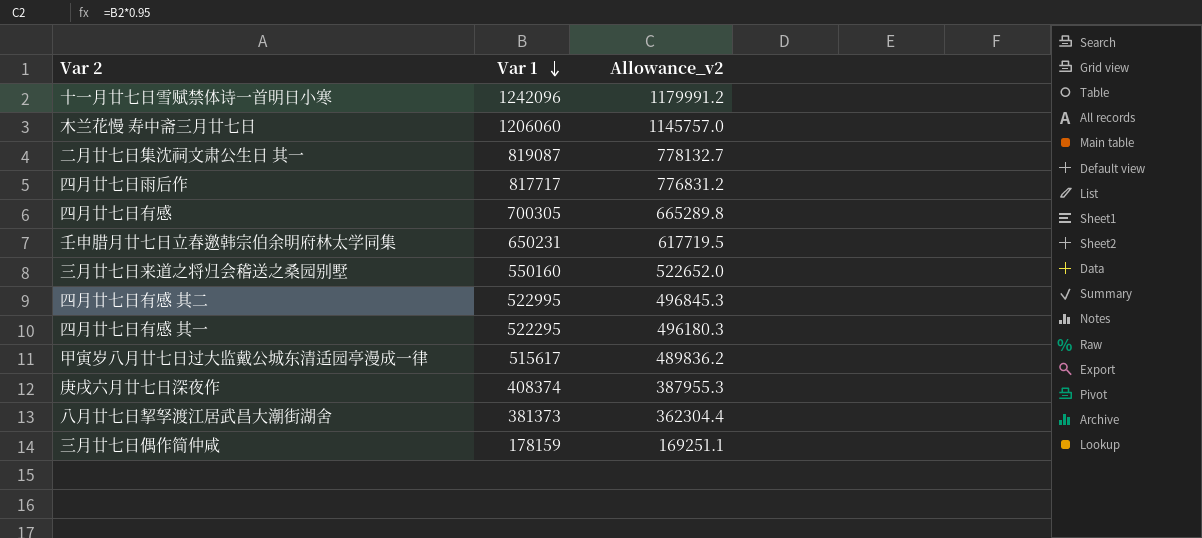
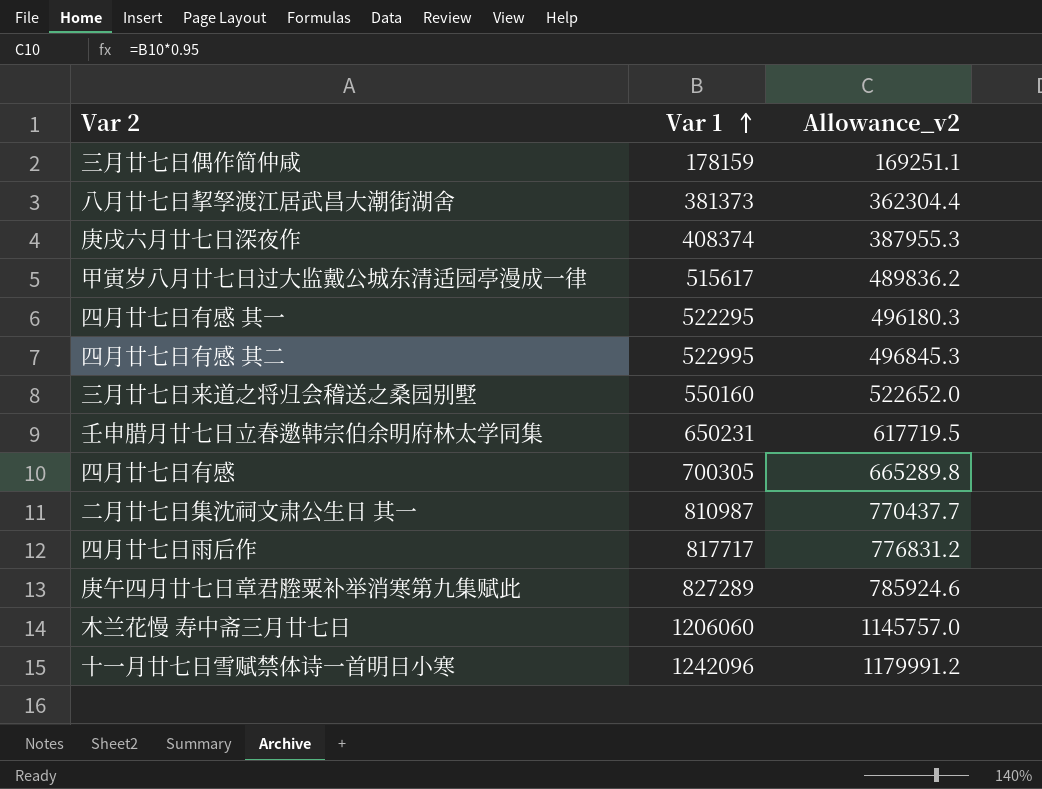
row order: Var 1 descending -> Var 1 ascending
二月廿七日集沈祠文肃公生日 其一 | Var 1: 819087 -> 810987
二月廿七日集沈祠文肃公生日 其一 | Allowance_v2: 778132.7 -> 770437.7
row 庚午四月廿七日章君塍粟补举消寒第九集赋此: none -> 827289 | 785924.6

